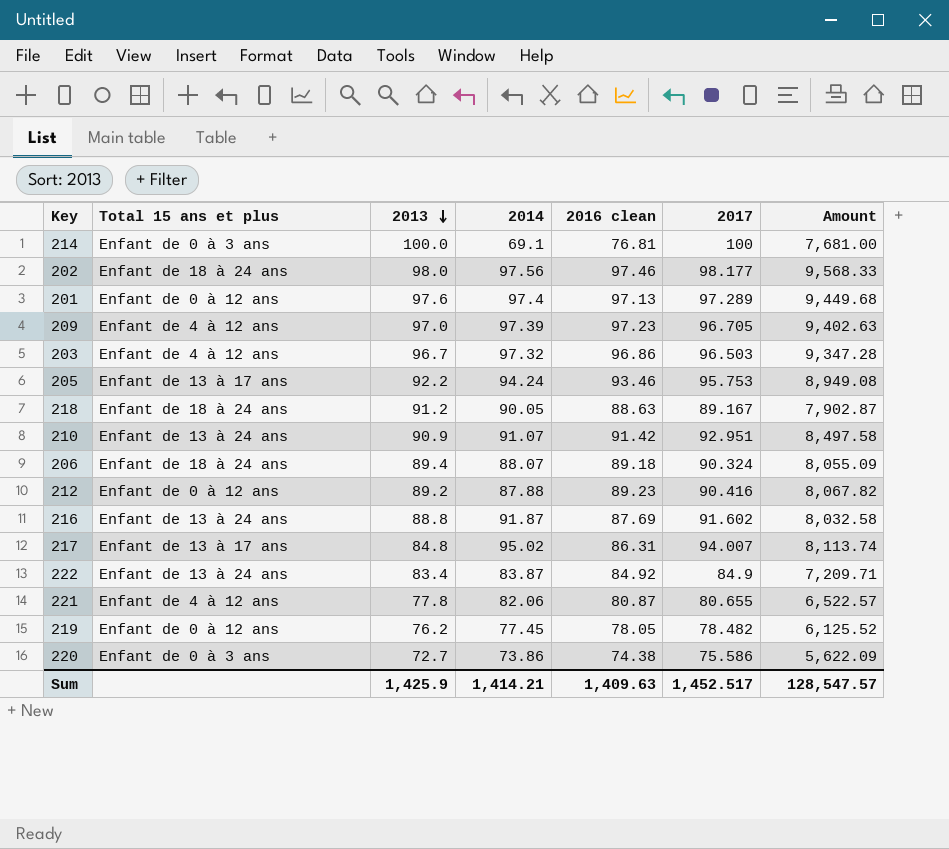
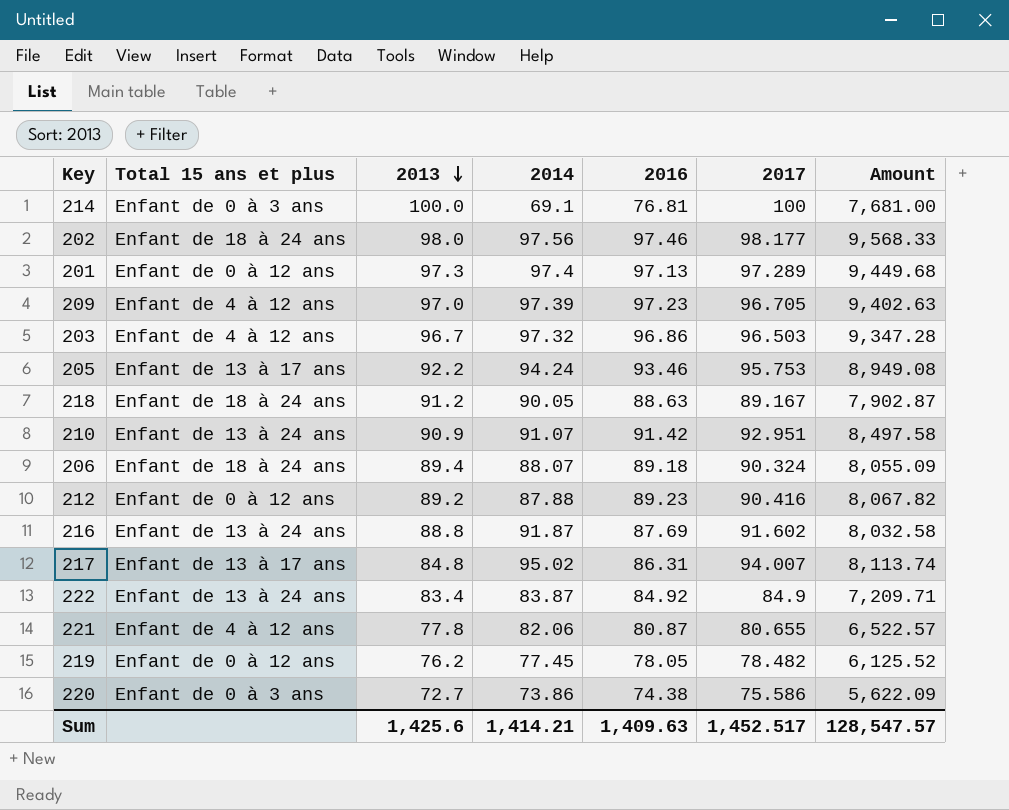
column name: 2016 clean -> 2016
201 | 2013: 97.6 -> 97.3
Sum | 2013: 1,425.9 -> 1,425.6

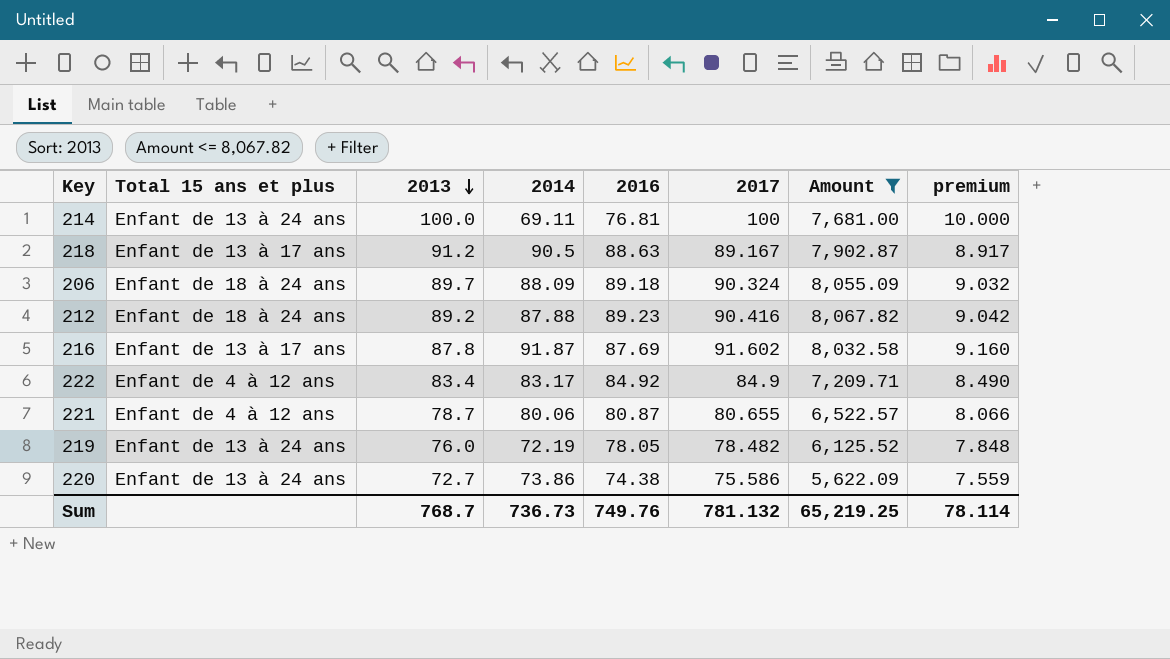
filter: none -> Amount <= 8,067.82
column premium | formula: none -> [2017] * 0.1
214 | Total 15 ans et plus: Enfant de 0 à 3 ans -> Enfant de 13 à 24 ans
214 | 2014: 69.1 -> 69.11
218 | Total 15 ans et plus: Enfant de 18 à 24 ans -> Enfant de 13 à 17 ans
218 | 2014: 90.05 -> 90.5
206 | 2013: 89.4 -> 89.7
206 | 2014: 88.07 -> 88.09
212 | Total 15 ans et plus: Enfant de 0 à 12 ans -> Enfant de 18 à 24 ans
216 | Total 15 ans et plus: Enfant de 13 à 24 ans -> Enfant de 13 à 17 ans
216 | 2013: 88.8 -> 87.8
222 | Total 15 ans et plus: Enfant de 13 à 24 ans -> Enfant de 4 à 12 ans
222 | 2014: 83.87 -> 83.17
221 | 2013: 77.8 -> 78.7
221 | 2014: 82.06 -> 80.06
219 | Total 15 ans et plus: Enfant de 0 à 12 ans -> Enfant de 13 à 24 ans
219 | 2013: 76.2 -> 76.0
219 | 2014: 77.45 -> 72.19
220 | Total 15 ans et plus: Enfant de 0 à 3 ans -> Enfant de 13 à 24 ans
Sum | 2013: 1,425.6 -> 768.7
Sum | 2014: 1,414.21 -> 736.73
Sum | 2016: 1,409.63 -> 749.76
Sum | 2017: 1,452.517 -> 781.132
Sum | Amount: 128,547.57 -> 65,219.25

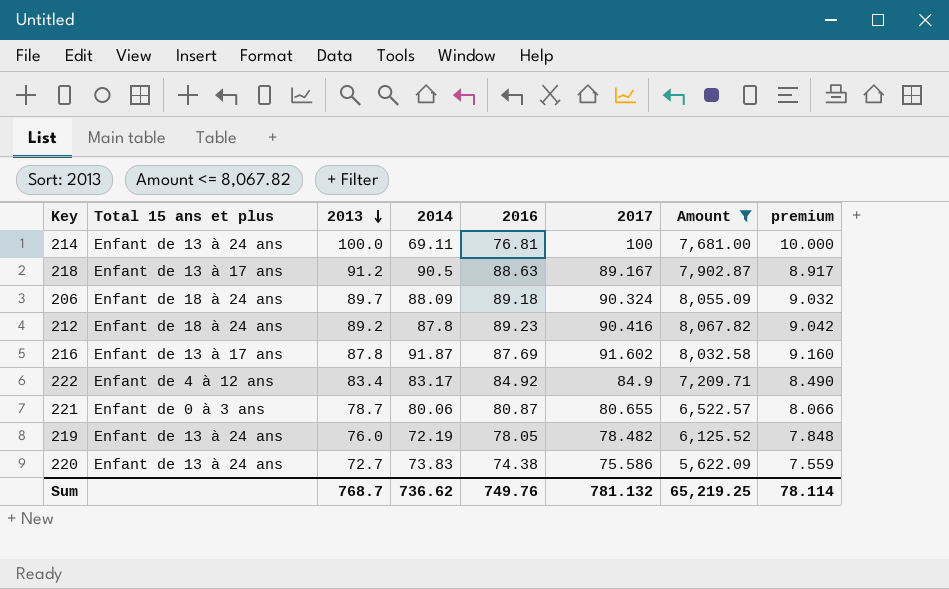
212 | 2014: 87.88 -> 87.8
221 | Total 15 ans et plus: Enfant de 4 à 12 ans -> Enfant de 0 à 3 ans
220 | 2014: 73.86 -> 73.83
Sum | 2014: 736.73 -> 736.62

